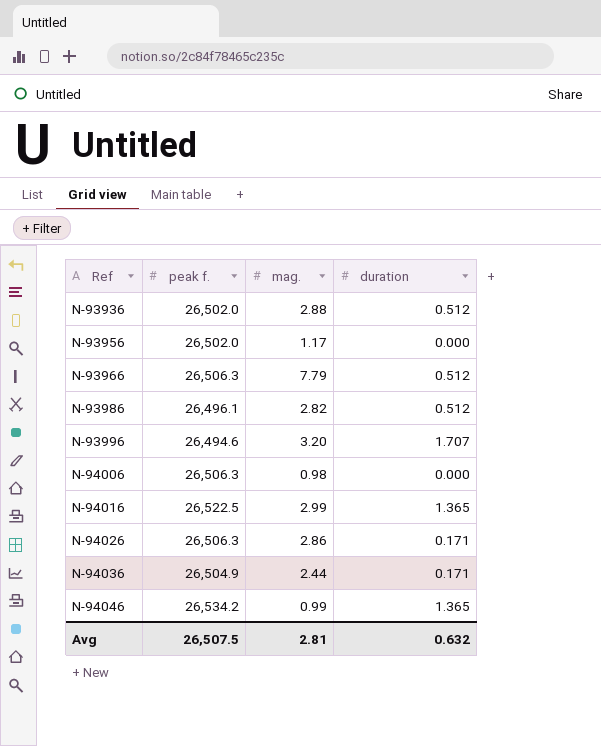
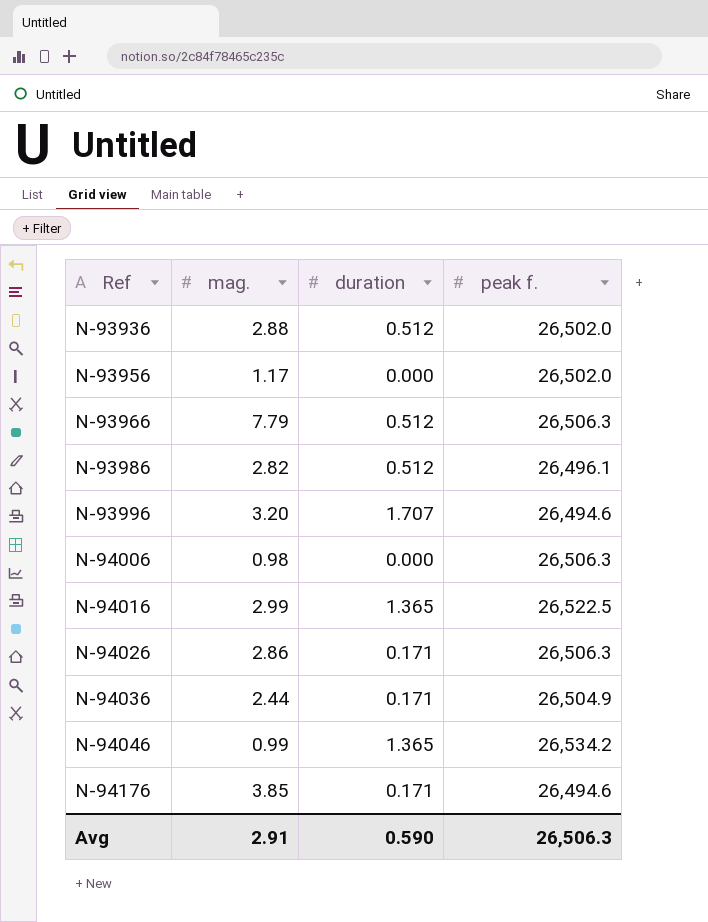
column peak f. | position: 2 -> 4
row N-94176: none -> 3.85 | 0.171 | 26,494.6
Avg | mag.: 2.81 -> 2.91
Avg | duration: 0.632 -> 0.590
Avg | peak f.: 26,507.5 -> 26,506.3

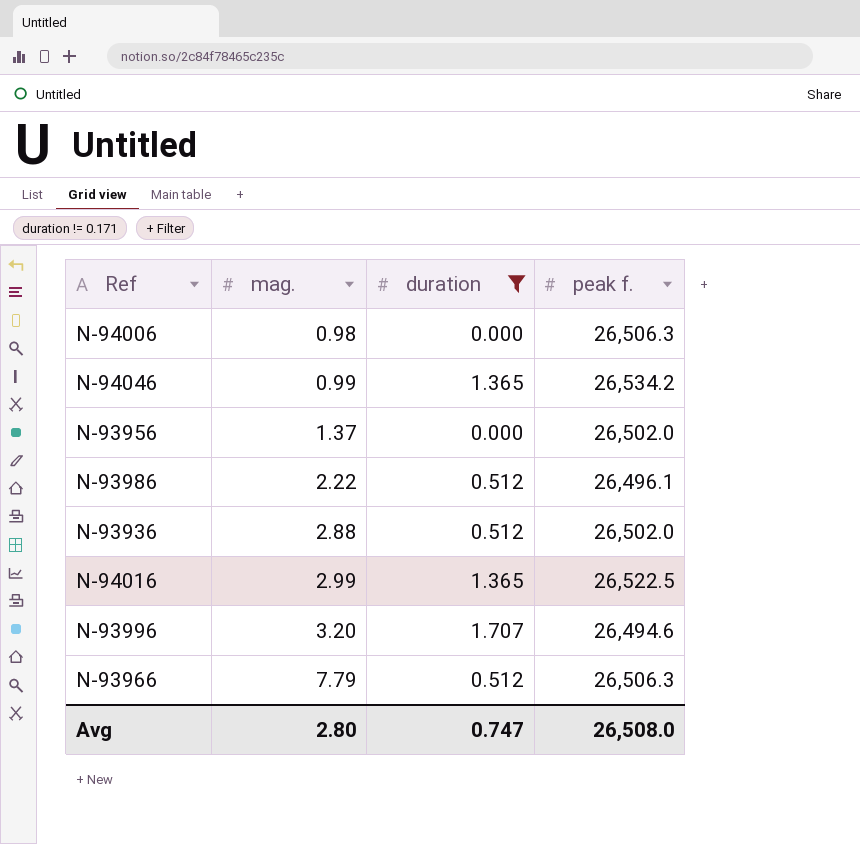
filter: none -> duration != 0.171
row order: Ref ascending -> mag. ascending
N-93956 | mag.: 1.17 -> 1.37
N-93986 | mag.: 2.82 -> 2.22
Avg | mag.: 2.91 -> 2.80
Avg | duration: 0.590 -> 0.747
Avg | peak f.: 26,506.3 -> 26,508.0

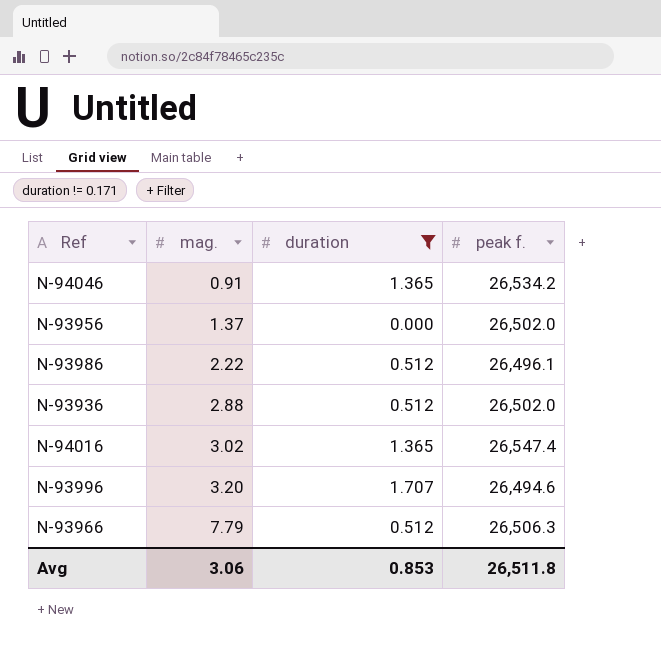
row N-94006: 0.98 | 0.000 | 26,506.3 -> none
N-94046 | mag.: 0.99 -> 0.91
N-94016 | mag.: 2.99 -> 3.02
N-94016 | peak f.: 26,522.5 -> 26,547.4
Avg | mag.: 2.80 -> 3.06
Avg | duration: 0.747 -> 0.853
Avg | peak f.: 26,508.0 -> 26,511.8

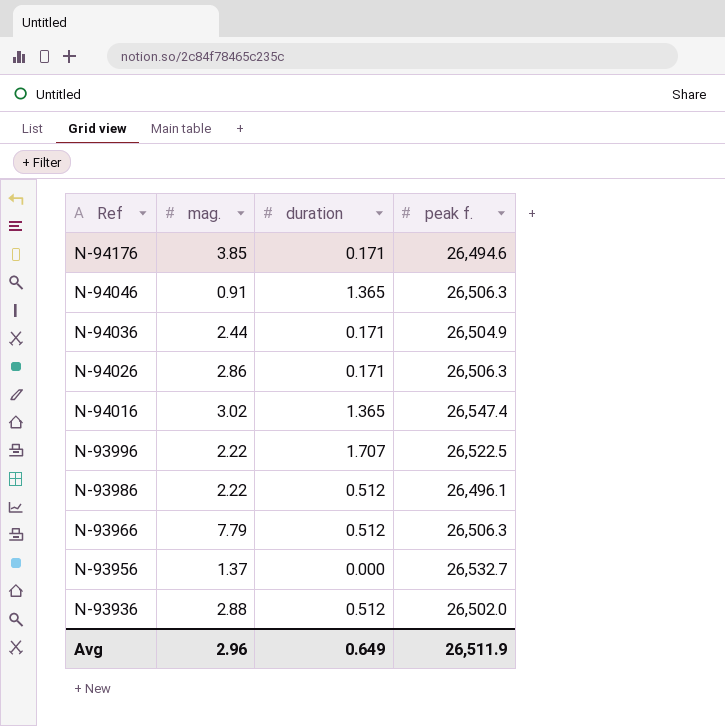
filter: duration != 0.171 -> none
row order: mag. ascending -> Ref descending
N-94046 | peak f.: 26,534.2 -> 26,506.3
N-93996 | mag.: 3.20 -> 2.22
N-93996 | peak f.: 26,494.6 -> 26,522.5
N-93956 | peak f.: 26,502.0 -> 26,532.7
Avg | mag.: 3.06 -> 2.96
Avg | duration: 0.853 -> 0.649
Avg | peak f.: 26,511.8 -> 26,511.9

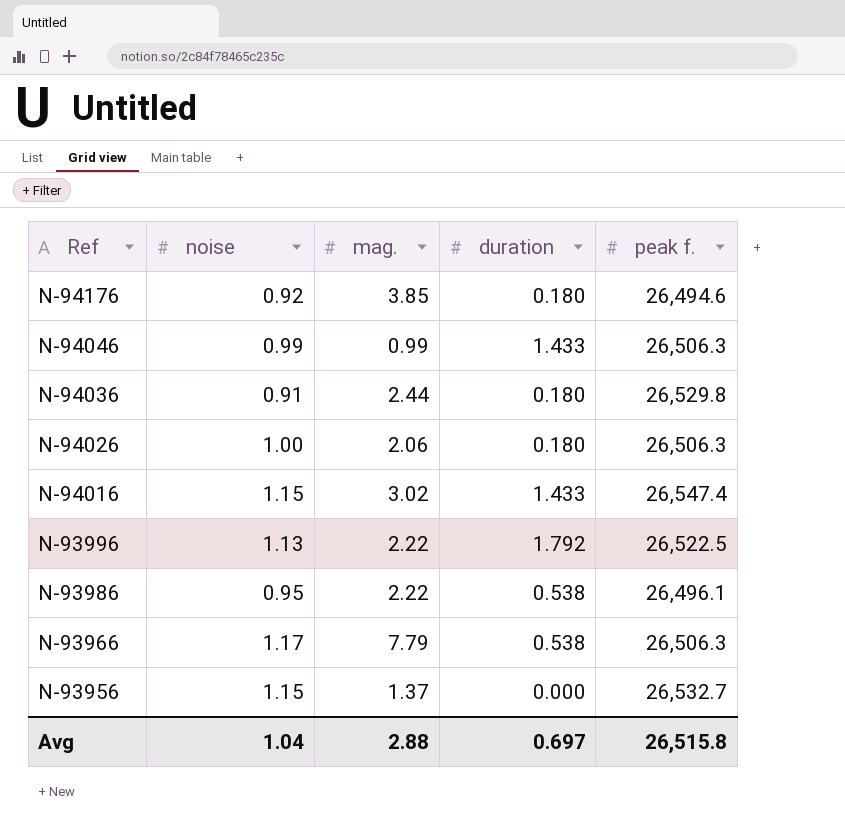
column noise | position: none -> 2
row N-93936: 2.88 | 0.512 | 26,502.0 -> none
N-94176 | duration: 0.171 -> 0.180
N-94046 | mag.: 0.91 -> 0.99
N-94046 | duration: 1.365 -> 1.433
N-94036 | duration: 0.171 -> 0.180
N-94036 | peak f.: 26,504.9 -> 26,529.8
N-94026 | mag.: 2.86 -> 2.06
N-94026 | duration: 0.171 -> 0.180
N-94016 | duration: 1.365 -> 1.433
N-93996 | duration: 1.707 -> 1.792
N-93986 | duration: 0.512 -> 0.538
N-93966 | duration: 0.512 -> 0.538
Avg | mag.: 2.96 -> 2.88
Avg | duration: 0.649 -> 0.697
Avg | peak f.: 26,511.9 -> 26,515.8

